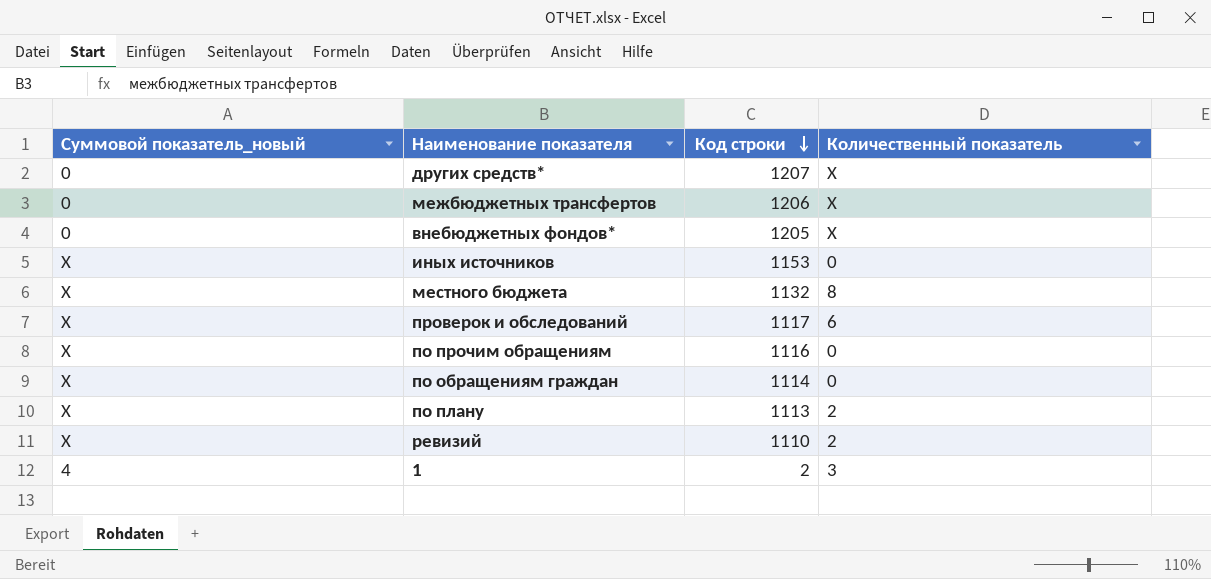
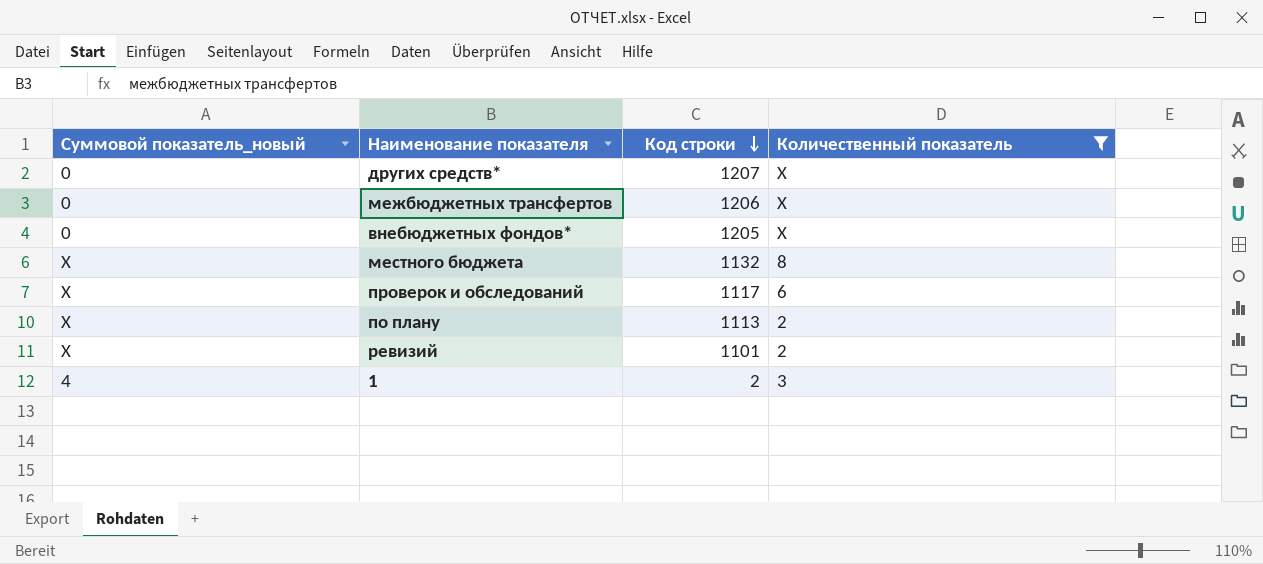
filter: none -> Количественный показатель != 0
ревизий | Код строки: 1110 -> 1101

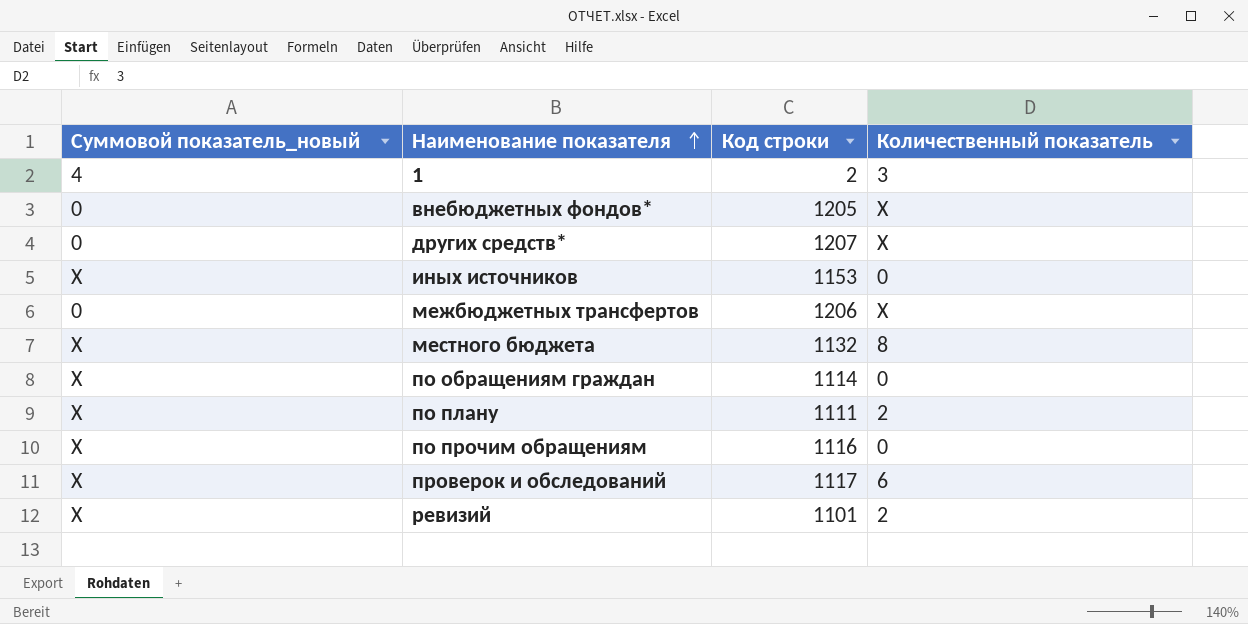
filter: Количественный показатель != 0 -> none
row order: Код строки descending -> Наименование показателя ascending
по плану | Код строки: 1113 -> 1111

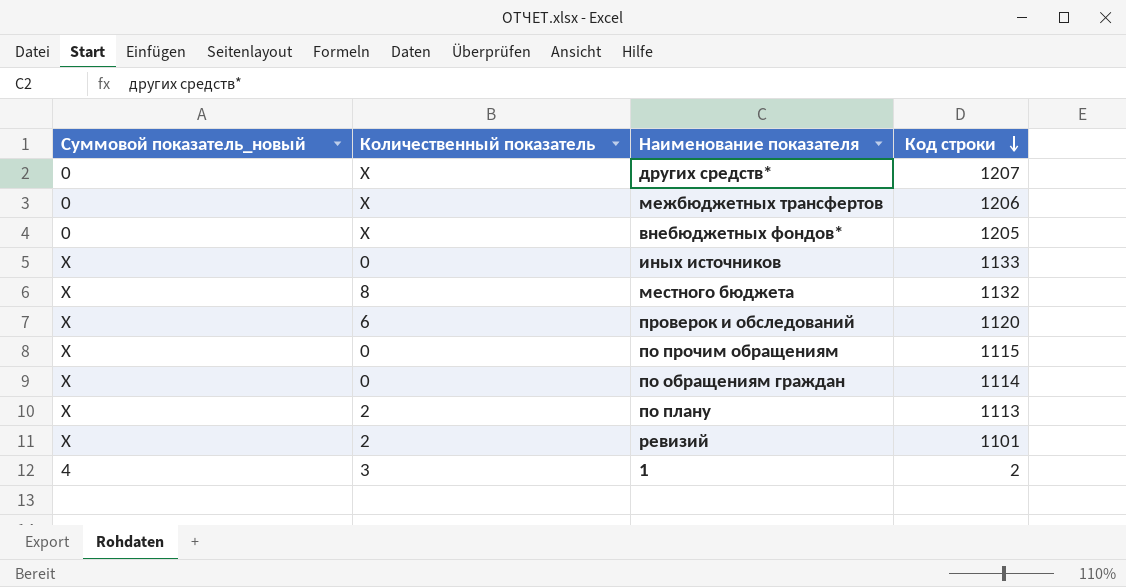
row order: Наименование показателя ascending -> Код строки descending
column Количественный показатель | position: 4 -> 2
иных источников | Код строки: 1153 -> 1133
проверок и обследований | Код строки: 1117 -> 1120
по прочим обращениям | Код строки: 1116 -> 1115
по плану | Код строки: 1111 -> 1113

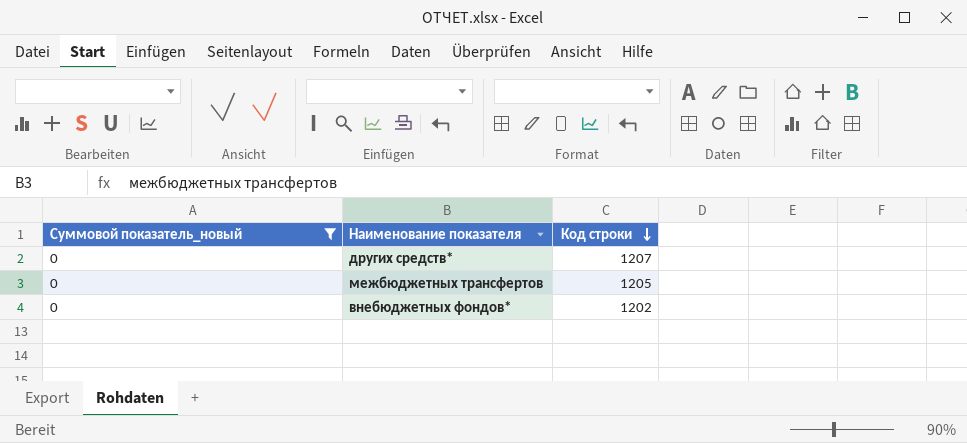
filter: none -> Суммовой показатель_новый = 0
column Количественный показатель | position: 2 -> none
межбюджетных трансфертов | Код строки: 1206 -> 1205
внебюджетных фондов* | Код строки: 1205 -> 1202

